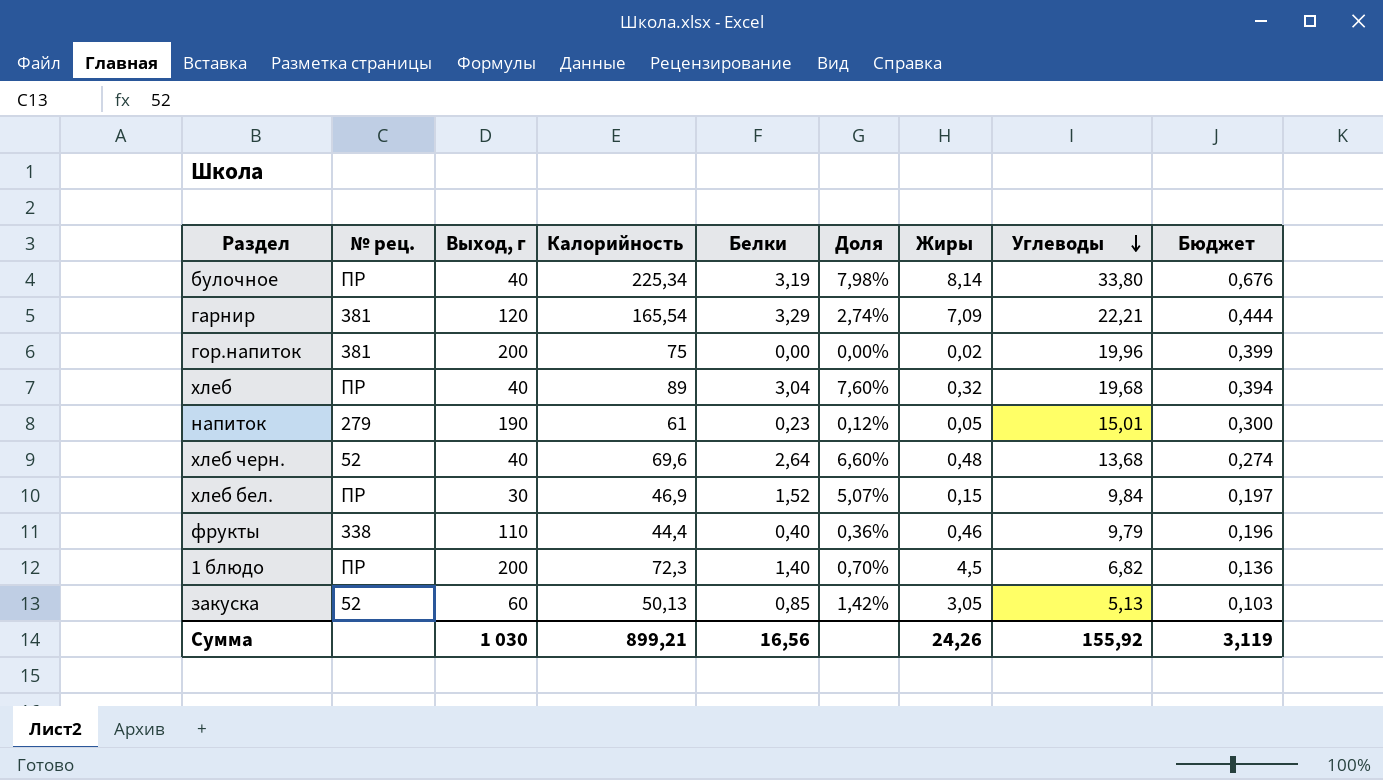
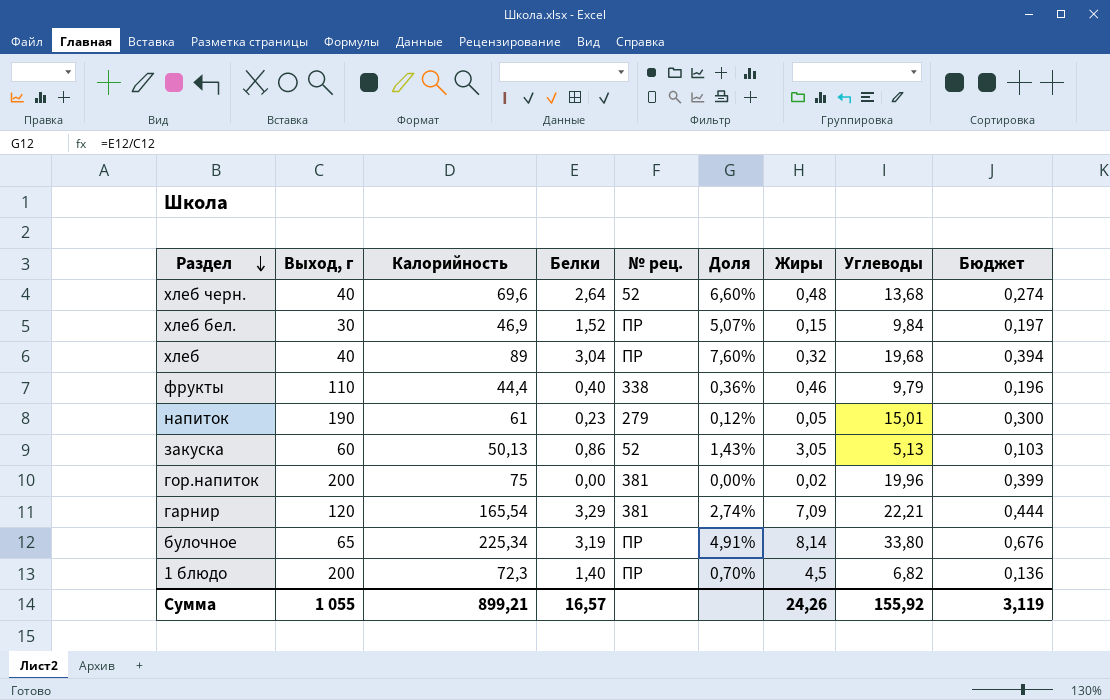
row order: Углеводы descending -> Раздел descending
column № рец. | position: 2 -> 5
закуска | Белки: 0,85 -> 0,86
закуска | Доля: 1,42% -> 1,43%
булочное | Выход, г: 40 -> 65
булочное | Доля: 7,98% -> 4,91%
Сумма | Выход, г: 1 030 -> 1 055
Сумма | Белки: 16,56 -> 16,57

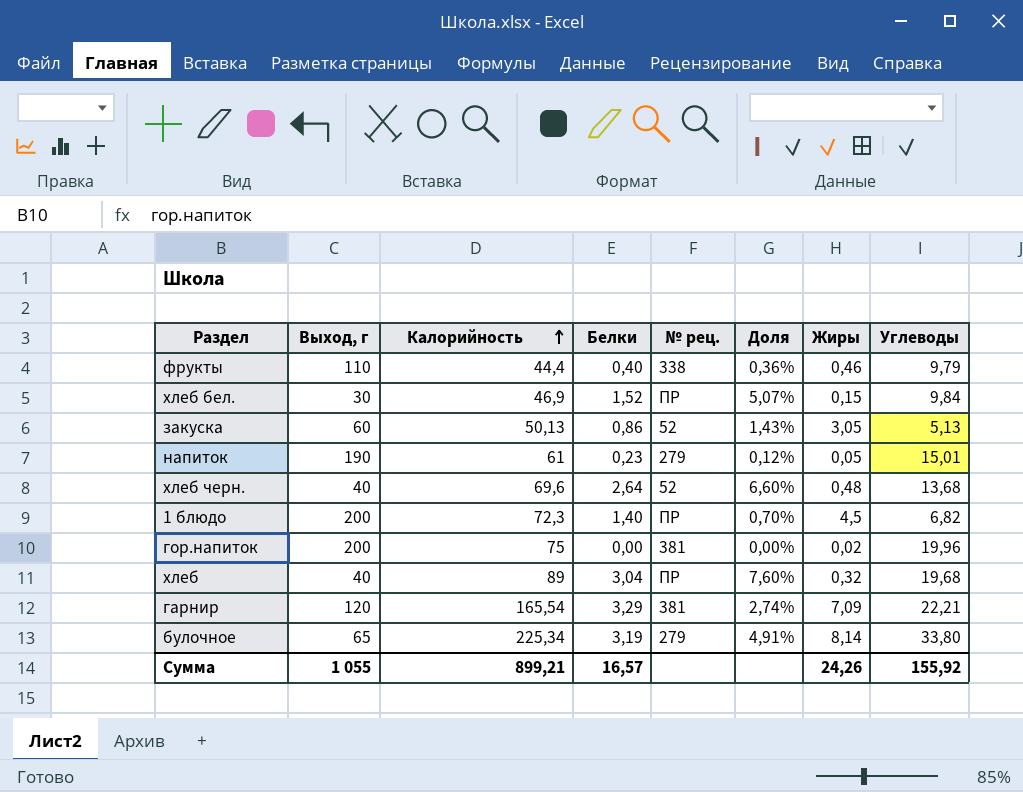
row order: Раздел descending -> Калорийность ascending
column Бюджет | formula: [Углеводы] * 0,02 -> none
булочное | № рец.: ПР -> 279

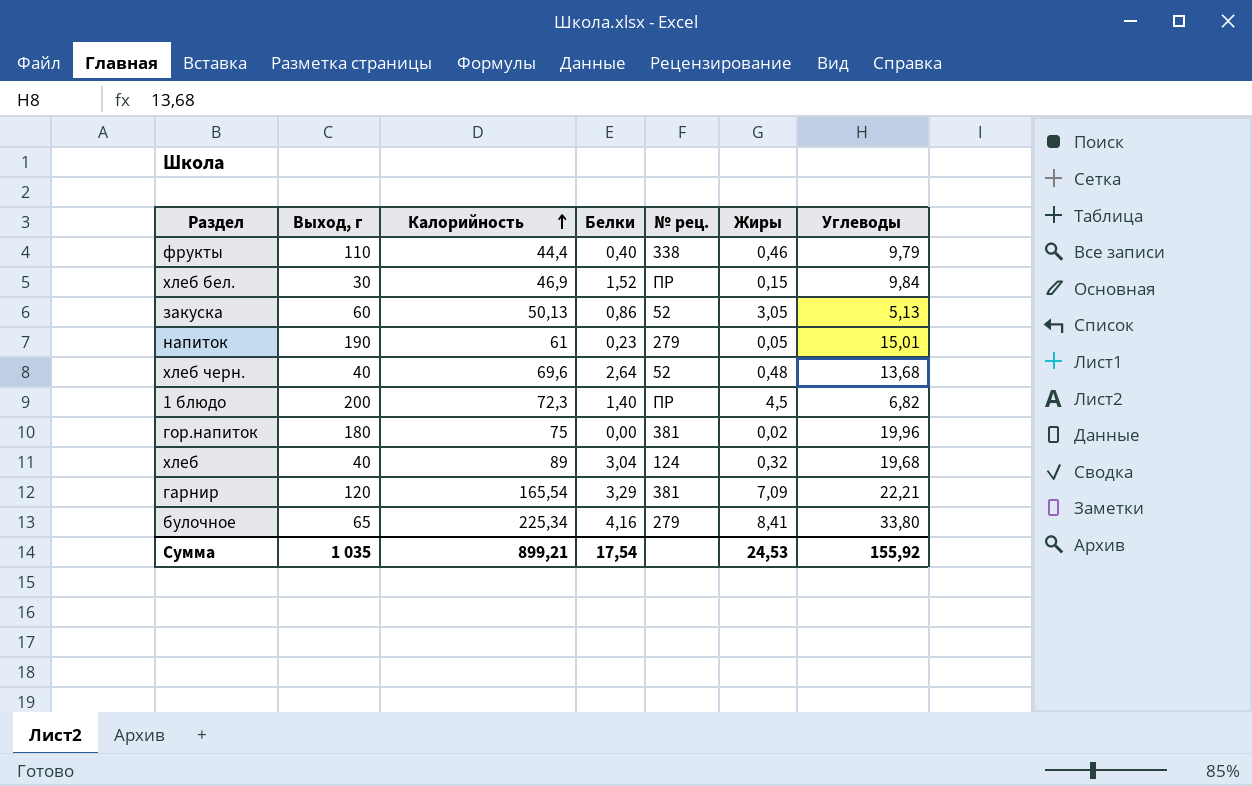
column Доля | formula: [Белки] / [Выход, г] -> none
гор.напиток | Выход, г: 200 -> 180
хлеб | № рец.: ПР -> 124
булочное | Белки: 3,19 -> 4,16
булочное | Жиры: 8,14 -> 8,41
Сумма | Выход, г: 1 055 -> 1 035
Сумма | Белки: 16,57 -> 17,54
Сумма | Жиры: 24,26 -> 24,53

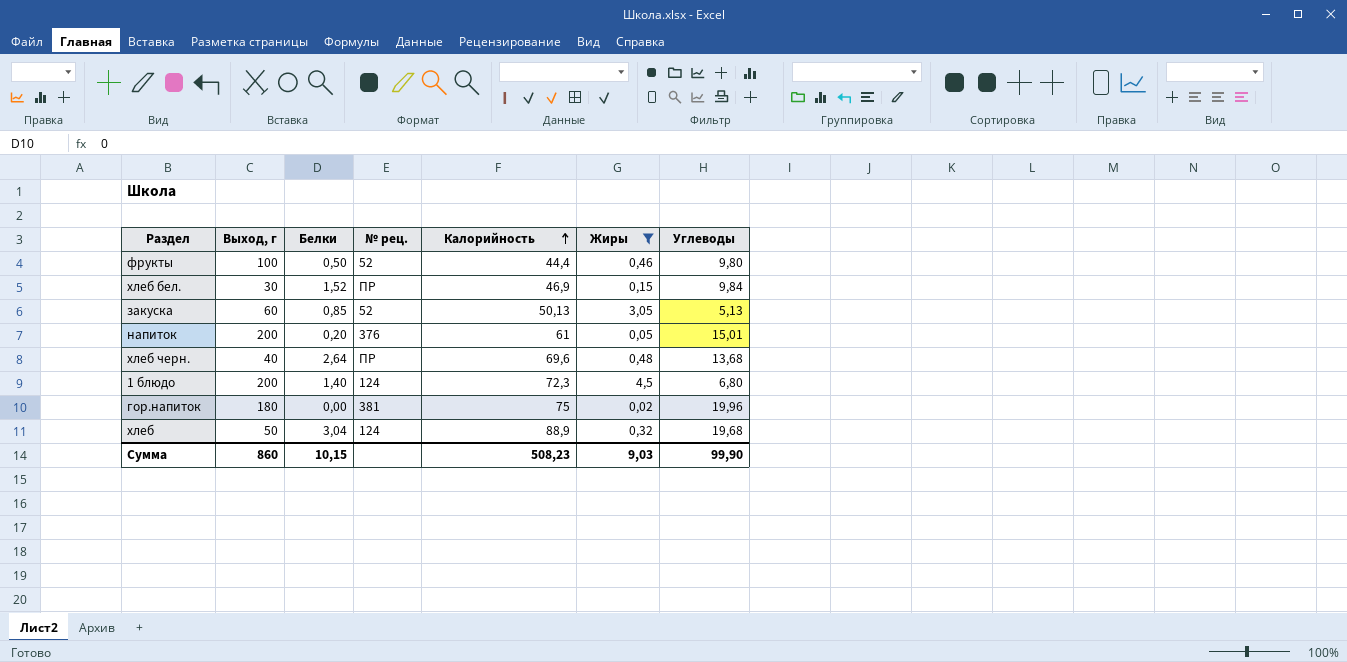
filter: none -> Жиры <= 4,5
column Калорийность | position: 3 -> 5
фрукты | Выход, г: 110 -> 100
фрукты | Белки: 0,40 -> 0,50
фрукты | № рец.: 338 -> 52
фрукты | Углеводы: 9,79 -> 9,80
закуска | Белки: 0,86 -> 0,85
напиток | Выход, г: 190 -> 200
напиток | Белки: 0,23 -> 0,20
напиток | № рец.: 279 -> 376
хлеб черн. | № рец.: 52 -> ПР
1 блюдо | № рец.: ПР -> 124
1 блюдо | Углеводы: 6,82 -> 6,80
хлеб | Выход, г: 40 -> 50
хлеб | Калорийность: 89 -> 88,9
Сумма | Выход, г: 1 035 -> 860
Сумма | Белки: 17,54 -> 10,15
Сумма | Калорийность: 899,21 -> 508,23
Сумма | Жиры: 24,53 -> 9,03
Сумма | Углеводы: 155,92 -> 99,90

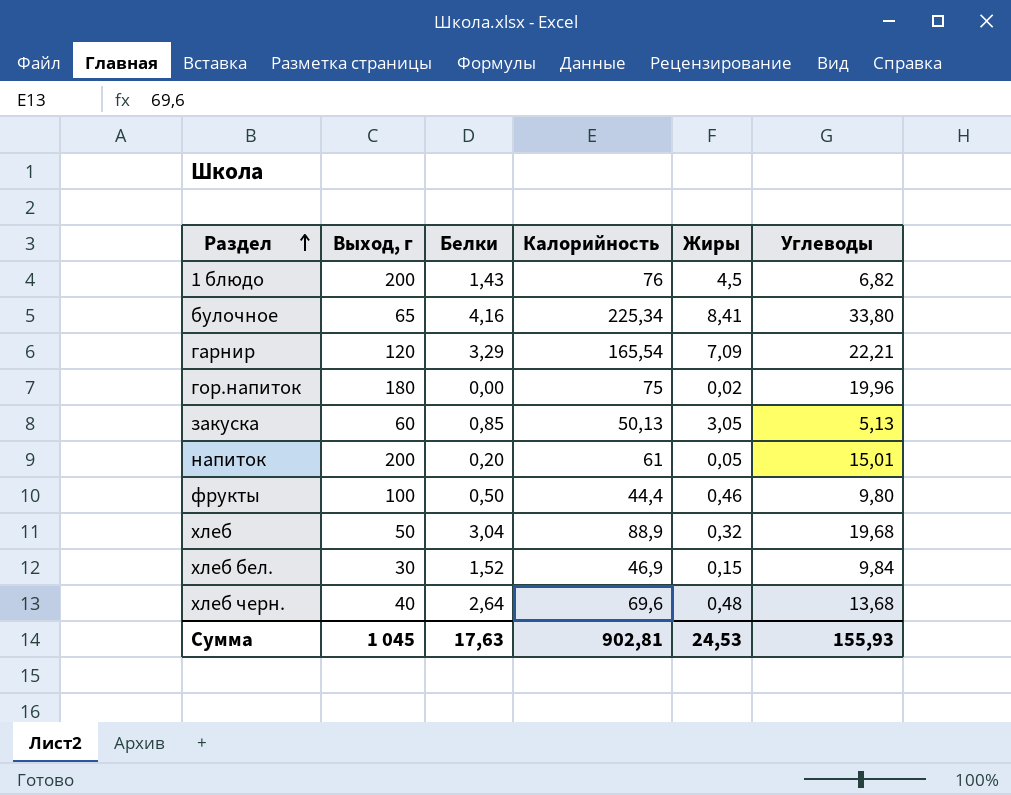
filter: Жиры <= 4,5 -> none
row order: Калорийность ascending -> Раздел ascending
column № рец. | position: 4 -> none
1 блюдо | Белки: 1,40 -> 1,43
1 блюдо | Калорийность: 72,3 -> 76
1 блюдо | Углеводы: 6,80 -> 6,82
Сумма | Выход, г: 860 -> 1 045
Сумма | Белки: 10,15 -> 17,63
Сумма | Калорийность: 508,23 -> 902,81
Сумма | Жиры: 9,03 -> 24,53
Сумма | Углеводы: 99,90 -> 155,93

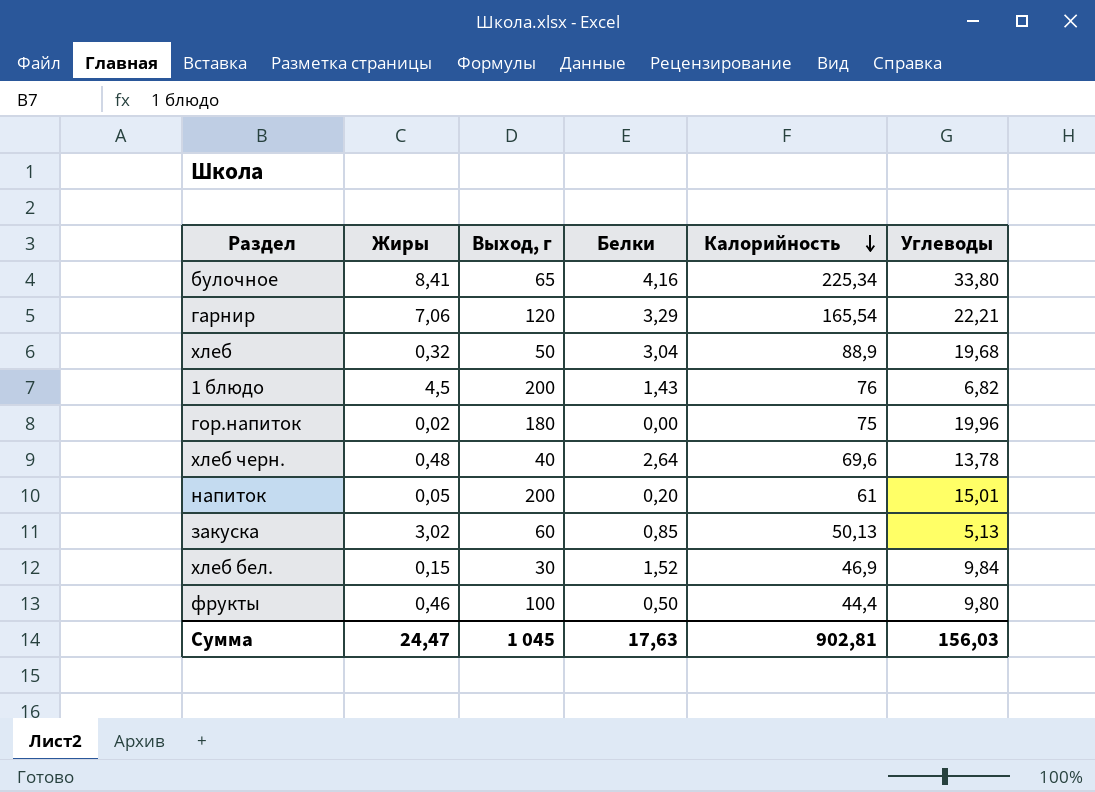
row order: Раздел ascending -> Калорийность descending
column Жиры | position: 5 -> 2
гарнир | Жиры: 7,09 -> 7,06
хлеб черн. | Углеводы: 13,68 -> 13,78
закуска | Жиры: 3,05 -> 3,02
Сумма | Жиры: 24,53 -> 24,47
Сумма | Углеводы: 155,93 -> 156,03

